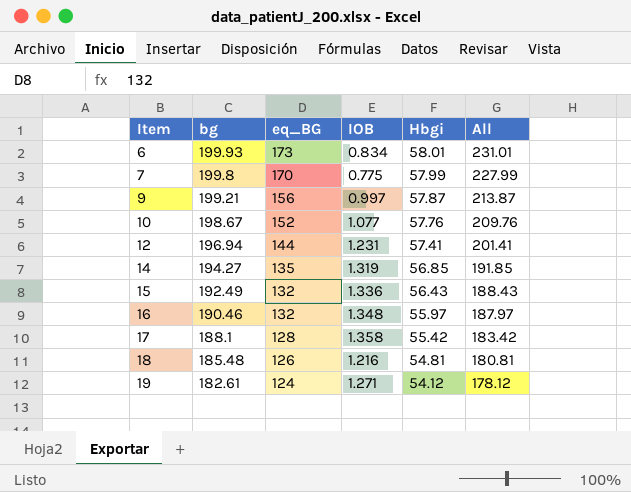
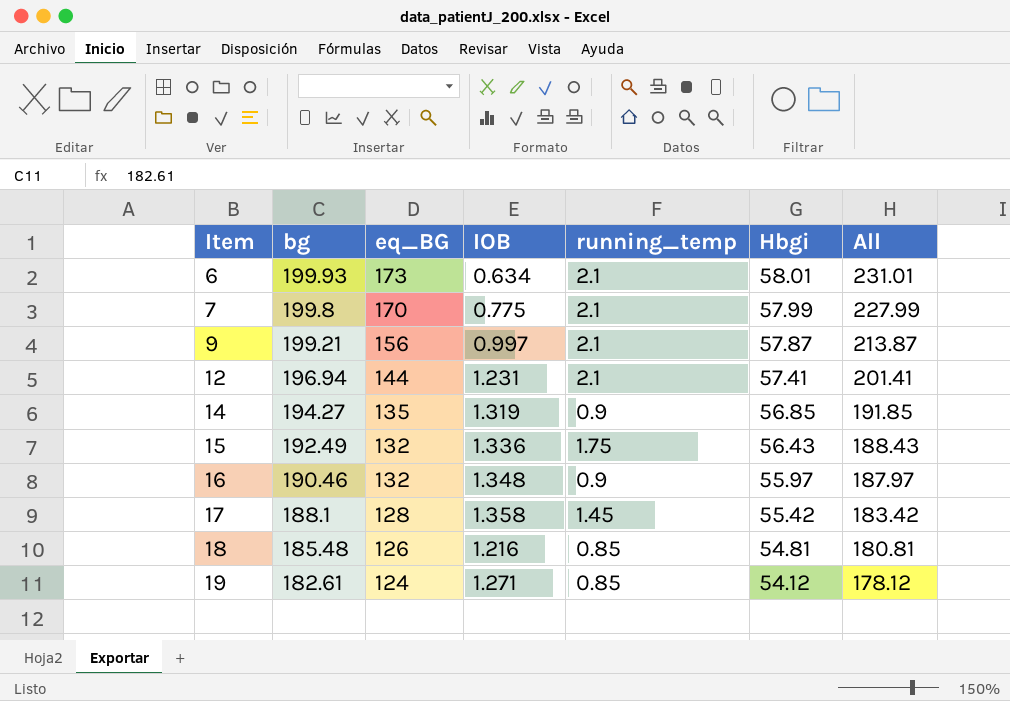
column running_temp | position: none -> 5
row 10: 198.67 | 152 | 1.077 | 57.76 | 209.76 -> none
6 | IOB: 0.834 -> 0.634

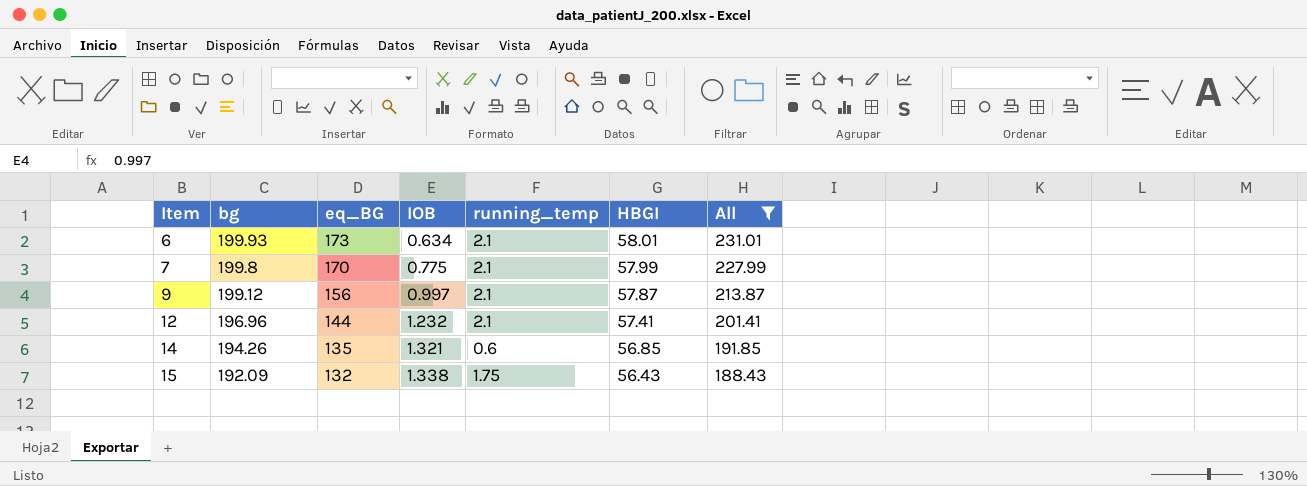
filter: none -> All >= 188.43
column name: Hbgi -> HBGI
9 | bg: 199.21 -> 199.12
12 | bg: 196.94 -> 196.96
12 | IOB: 1.231 -> 1.232
14 | bg: 194.27 -> 194.26
14 | IOB: 1.319 -> 1.321
14 | running_temp: 0.9 -> 0.6
15 | bg: 192.49 -> 192.09
15 | IOB: 1.336 -> 1.338

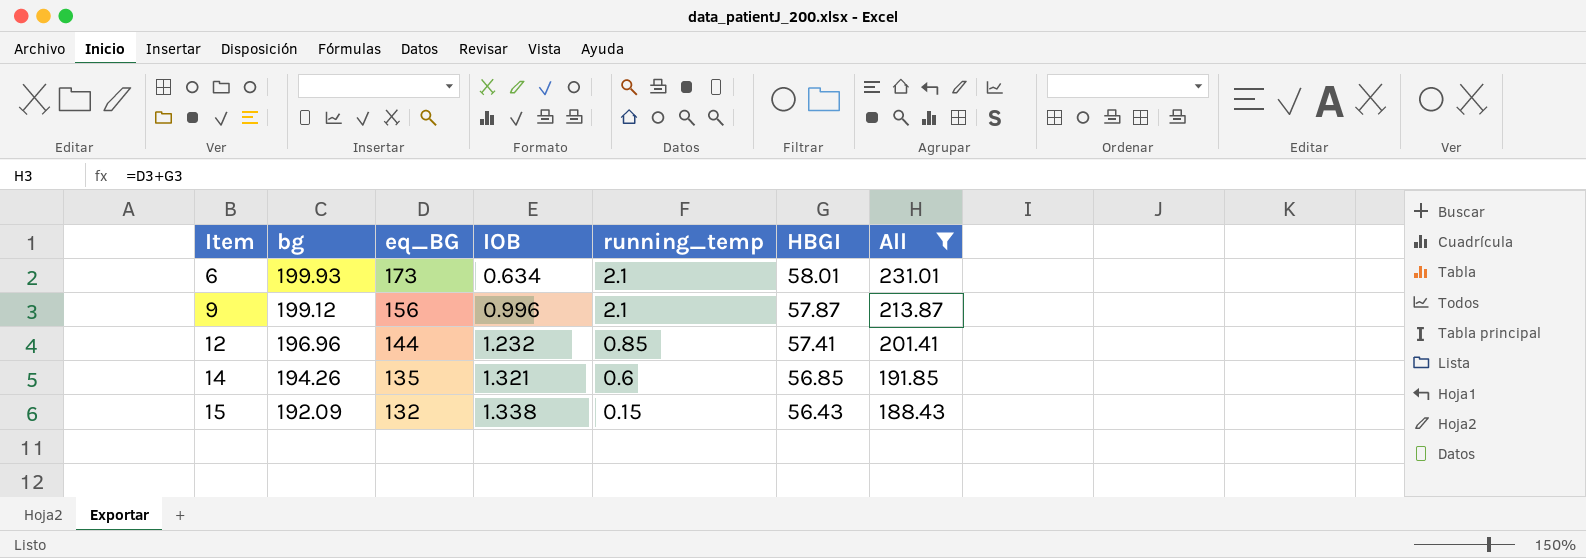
row 7: 199.8 | 170 | 0.775 | 2.1 | 57.99 | 227.99 -> none
9 | IOB: 0.997 -> 0.996
12 | running_temp: 2.1 -> 0.85
15 | running_temp: 1.75 -> 0.15

